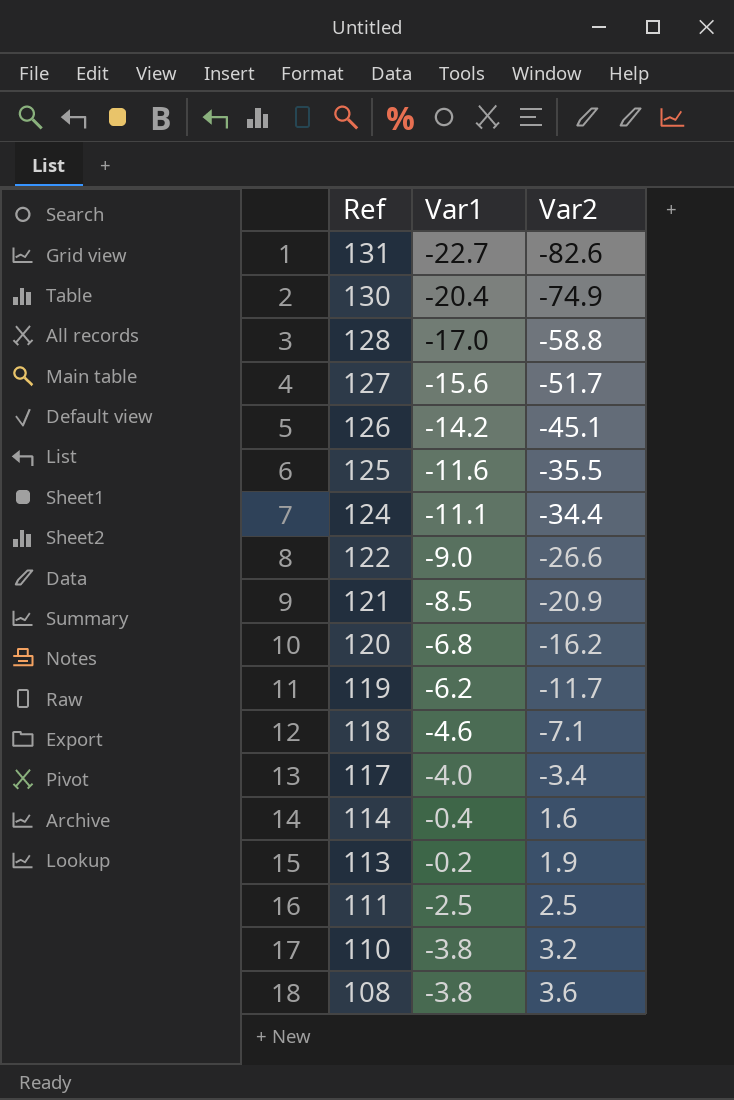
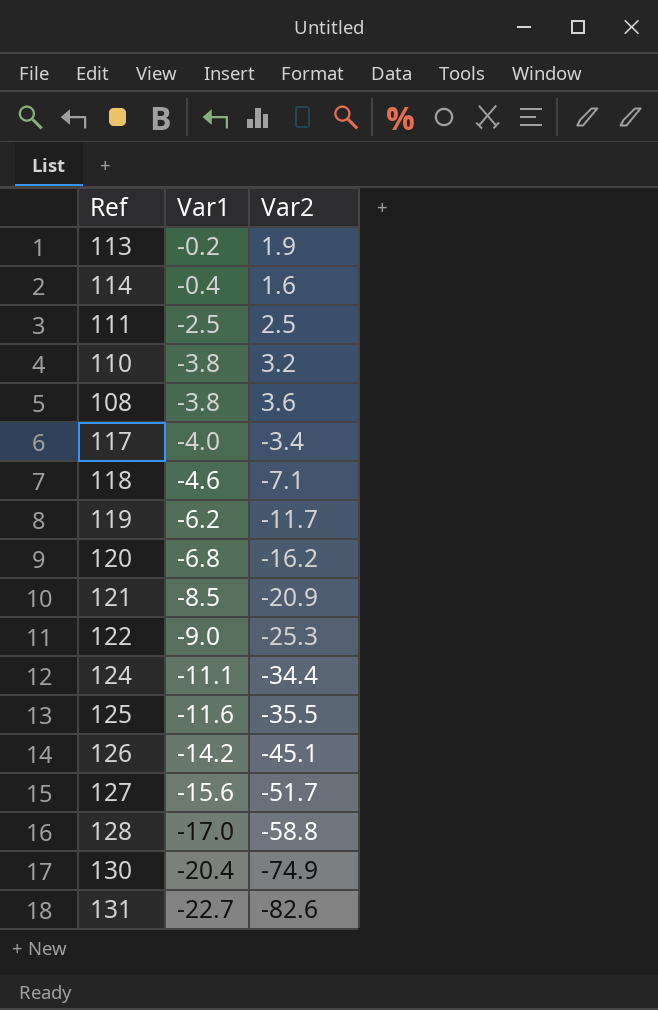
row order: Ref descending -> Var1 descending
122 | Var2: -26.6 -> -25.3

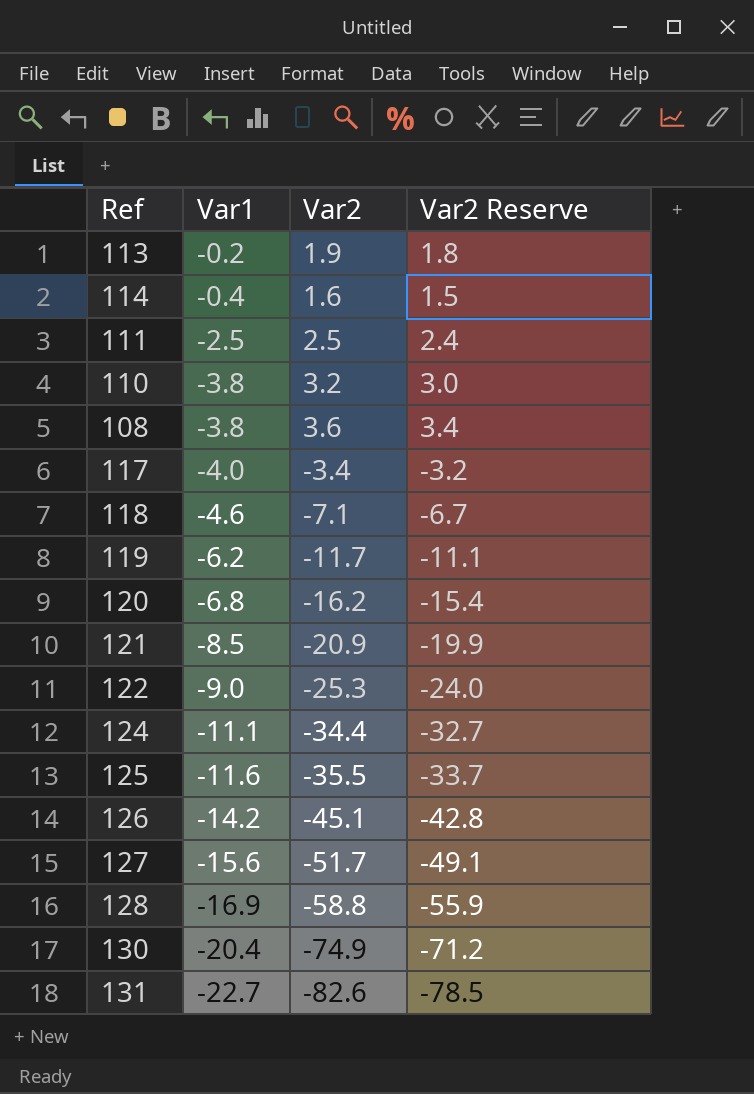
column Var2 Reserve | formula: none -> [Var2] * 0.95
128 | Var1: -17.0 -> -16.9

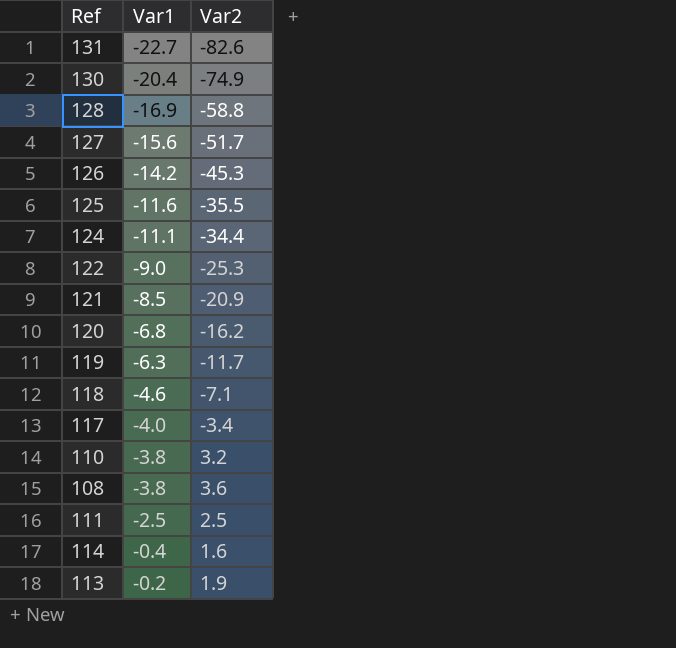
row order: Var1 descending -> Var1 ascending
column Var2 Reserve | formula: [Var2] * 0.95 -> none
126 | Var2: -45.1 -> -45.3
119 | Var1: -6.2 -> -6.3

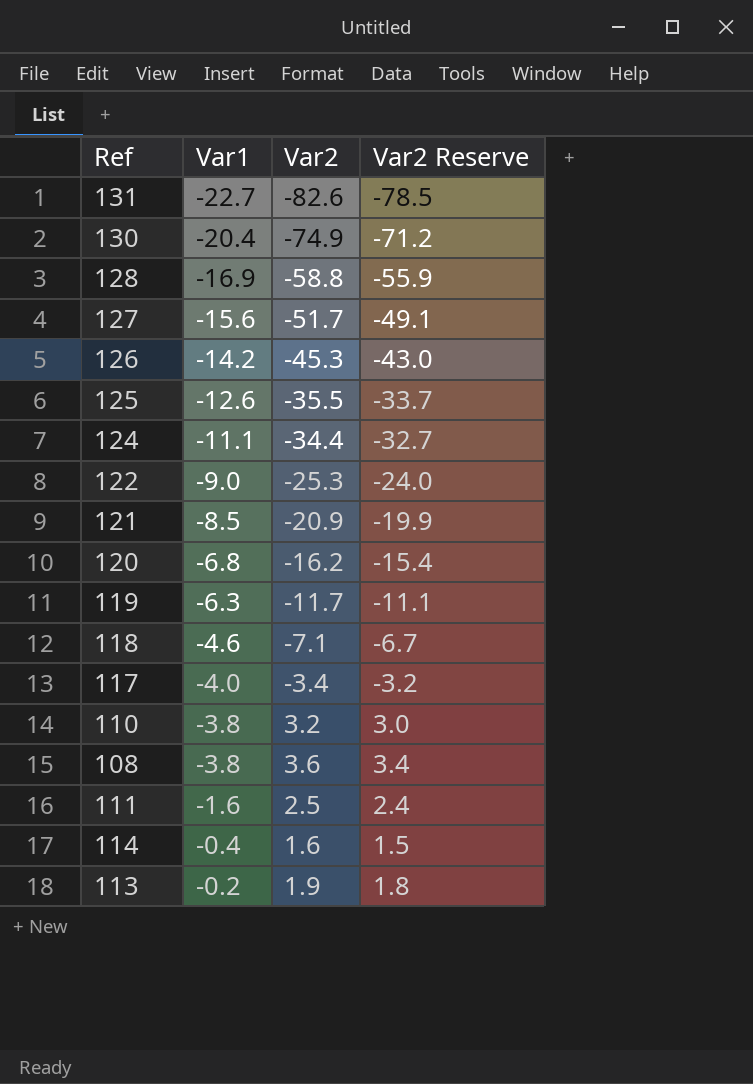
column Var2 Reserve | formula: none -> [Var2] * 0.95
125 | Var1: -11.6 -> -12.6
111 | Var1: -2.5 -> -1.6

